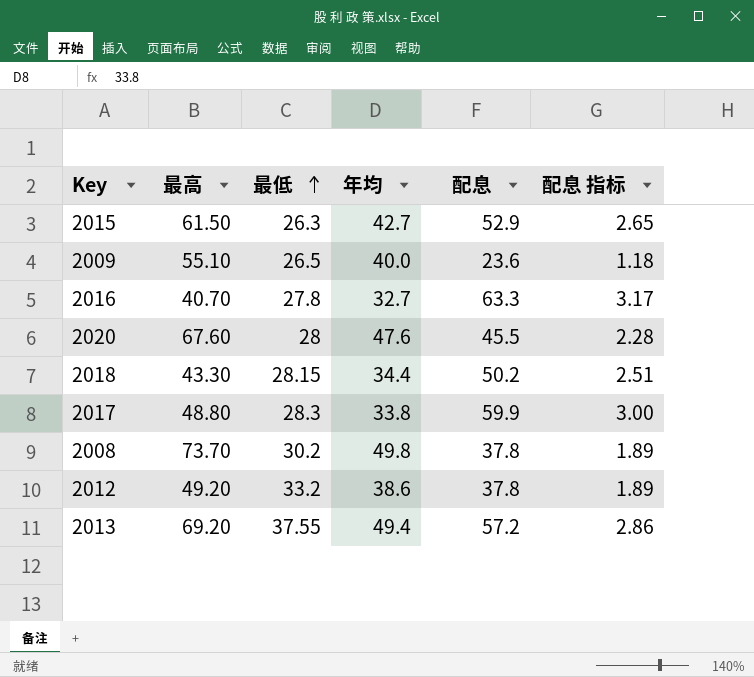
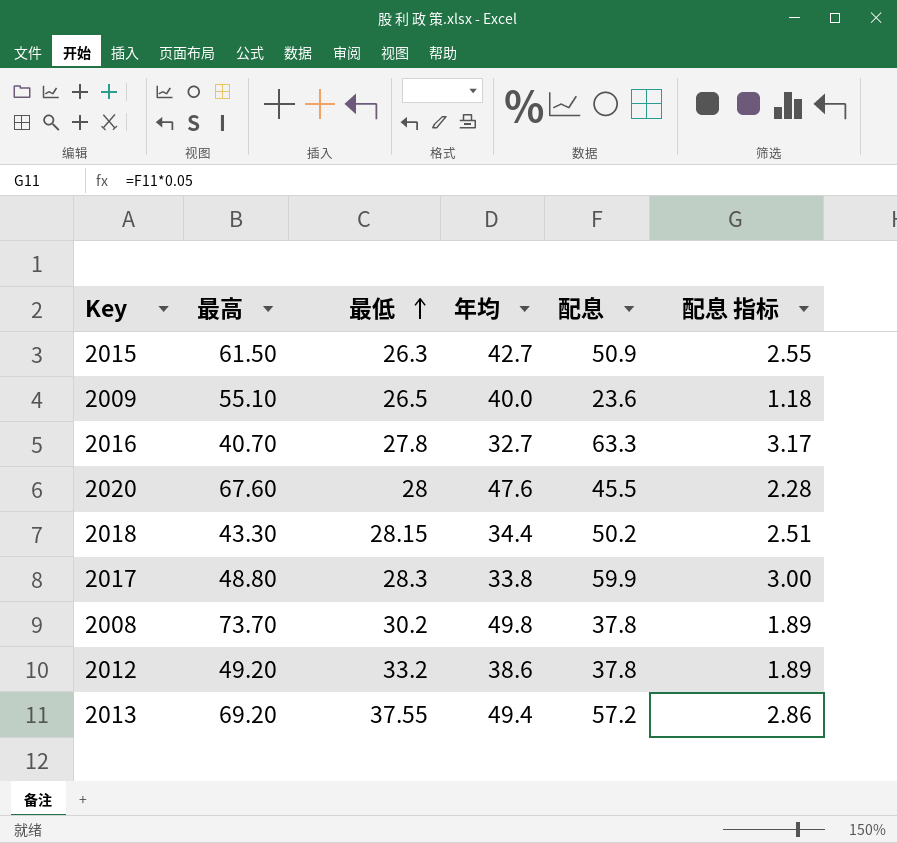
2015 | 配息: 52.9 -> 50.9
2015 | 配息 指标: 2.65 -> 2.55

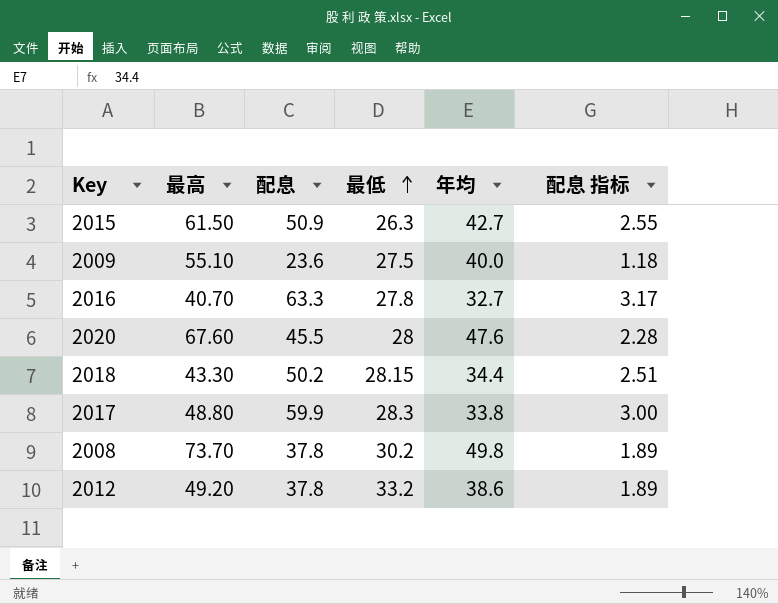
column 配息 | position: 5 -> 3
row 2013: 69.20 | 37.55 | 49.4 | 57.2 | 2.86 -> none
2009 | 最低: 26.5 -> 27.5

